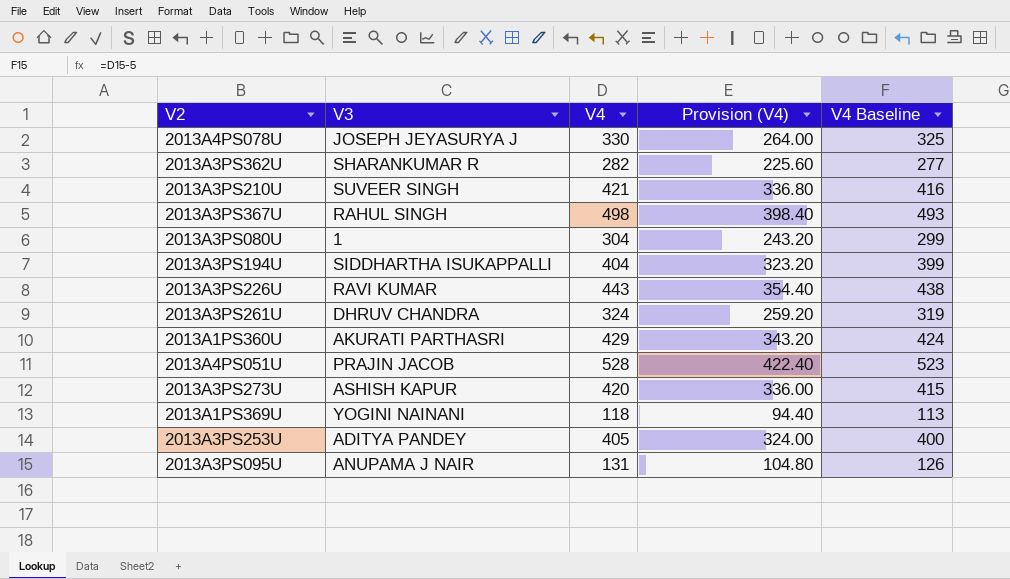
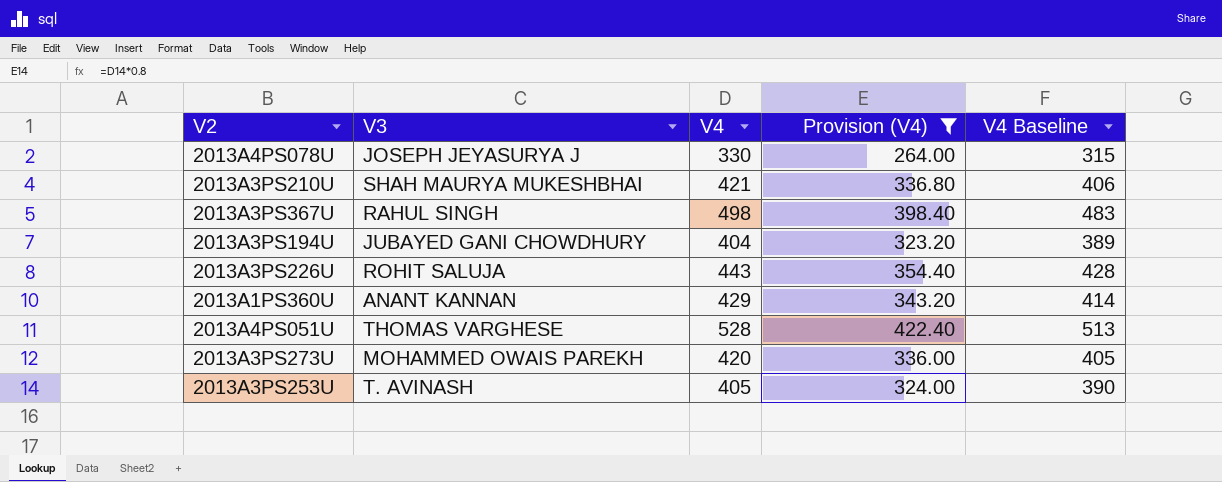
filter: none -> Provision (V4) >= 264.00
column V4 Baseline | formula: [V4] - 5 -> [V4] - 15
2013A3PS210U | V3: SUVEER SINGH -> SHAH MAURYA MUKESHBHAI
2013A3PS194U | V3: SIDDHARTHA ISUKAPPALLI -> JUBAYED GANI CHOWDHURY
2013A3PS226U | V3: RAVI KUMAR -> ROHIT SALUJA
2013A1PS360U | V3: AKURATI PARTHASRI -> ANANT KANNAN
2013A4PS051U | V3: PRAJIN JACOB -> THOMAS VARGHESE
2013A3PS273U | V3: ASHISH KAPUR -> MOHAMMED OWAIS PAREKH
2013A3PS253U | V3: ADITYA PANDEY -> T. AVINASH

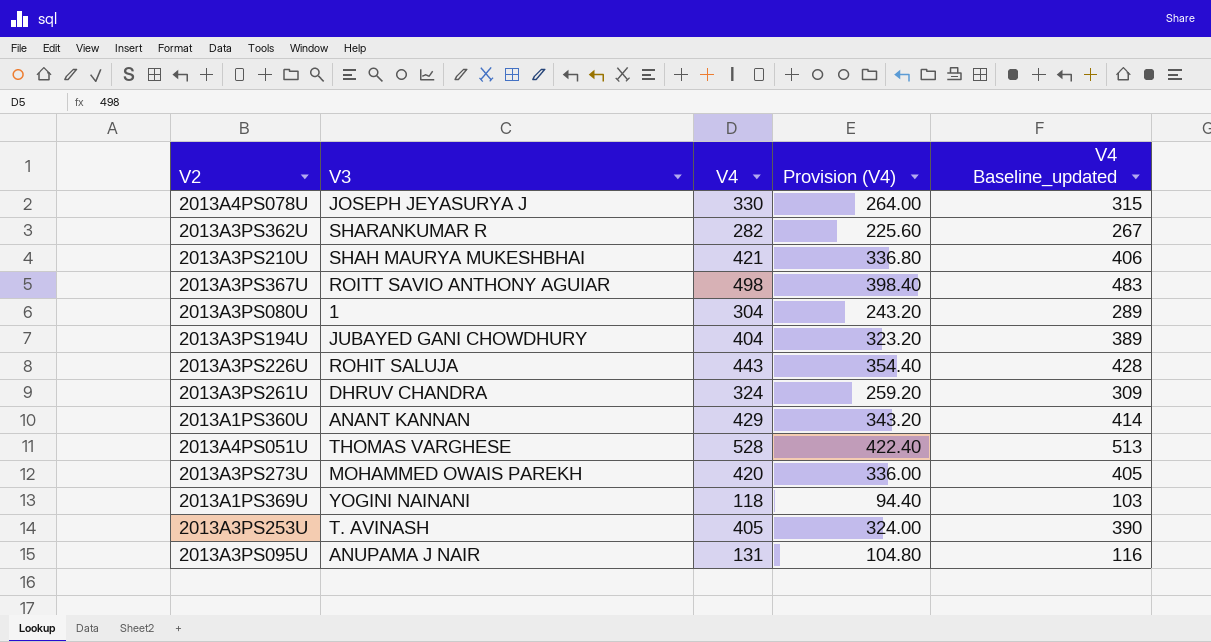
filter: Provision (V4) >= 264.00 -> none
column name: V4 Baseline -> V4 Baseline_updated
2013A3PS367U | V3: RAHUL SINGH -> ROITT SAVIO ANTHONY AGUIAR

